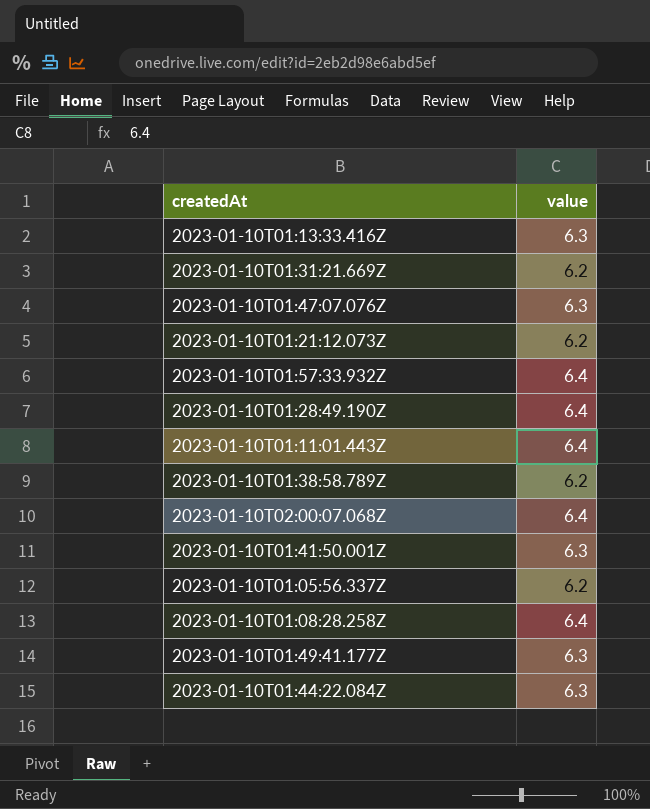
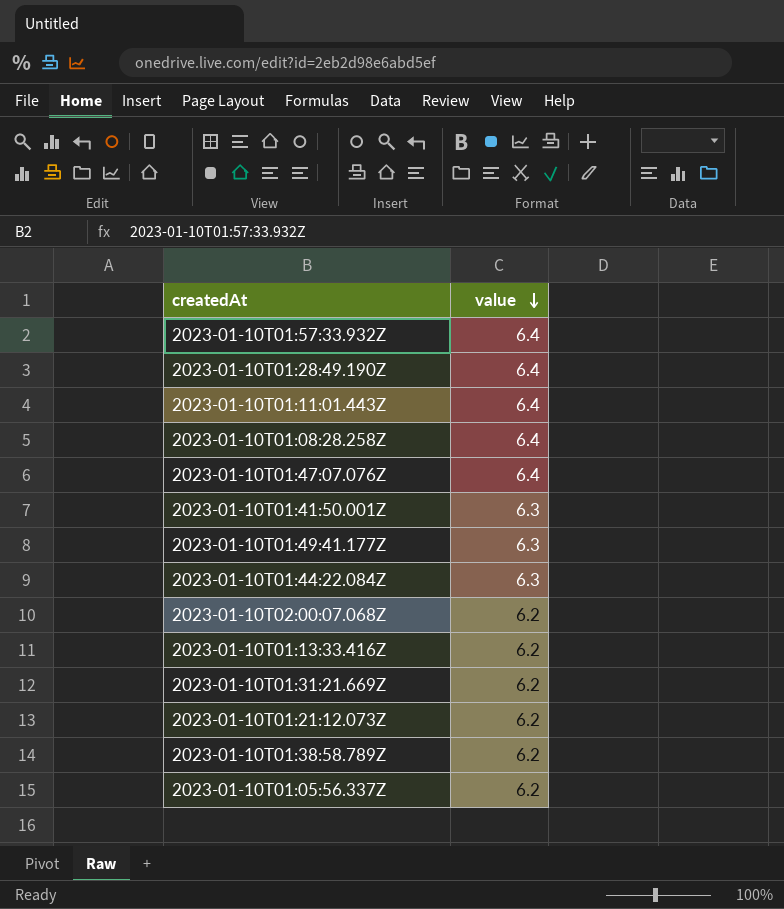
row order: none -> value descending
2023-01-10T01:47:07.076Z | value: 6.3 -> 6.4
2023-01-10T02:00:07.068Z | value: 6.4 -> 6.2
2023-01-10T01:13:33.416Z | value: 6.3 -> 6.2

